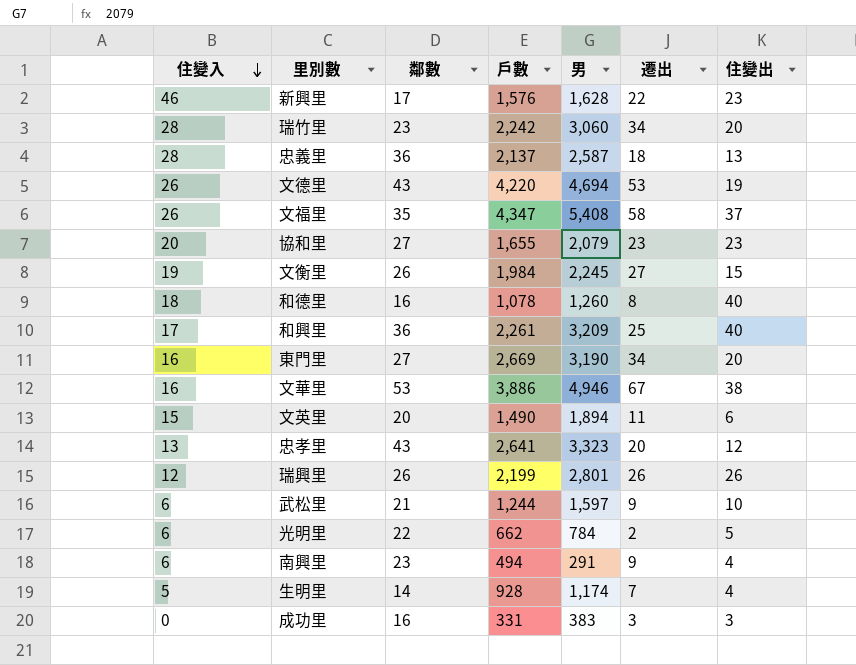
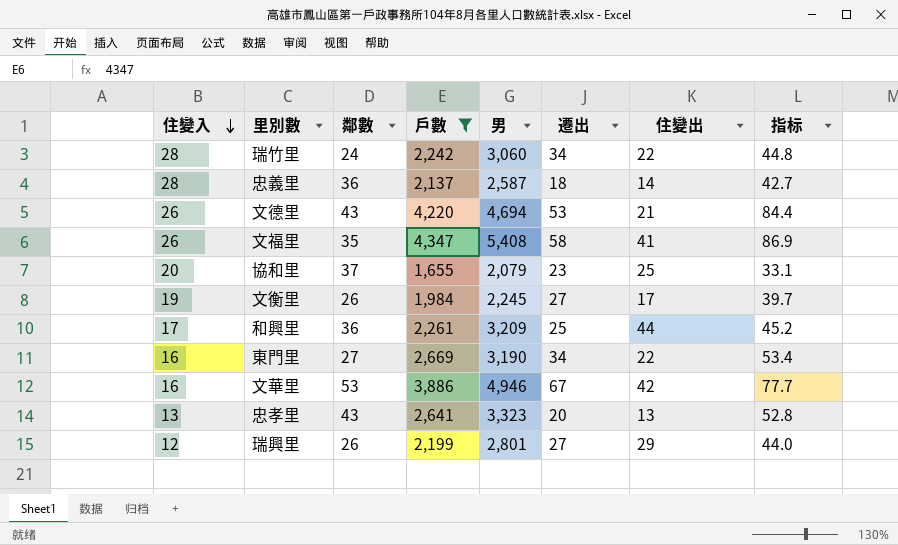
filter: none -> 戶數 >= 1,655
column 指标 | formula: none -> [戶數] * 0.02
瑞竹里 | 鄰數: 23 -> 24
瑞竹里 | 住變出: 20 -> 22
忠義里 | 住變出: 13 -> 14
文德里 | 住變出: 19 -> 21
文福里 | 住變出: 37 -> 41
協和里 | 鄰數: 27 -> 37
協和里 | 住變出: 23 -> 25
文衡里 | 住變出: 15 -> 17
和興里 | 住變出: 40 -> 44
東門里 | 住變出: 20 -> 22
文華里 | 住變出: 38 -> 42
忠孝里 | 住變出: 12 -> 13
瑞興里 | 遷出: 26 -> 27
瑞興里 | 住變出: 26 -> 29

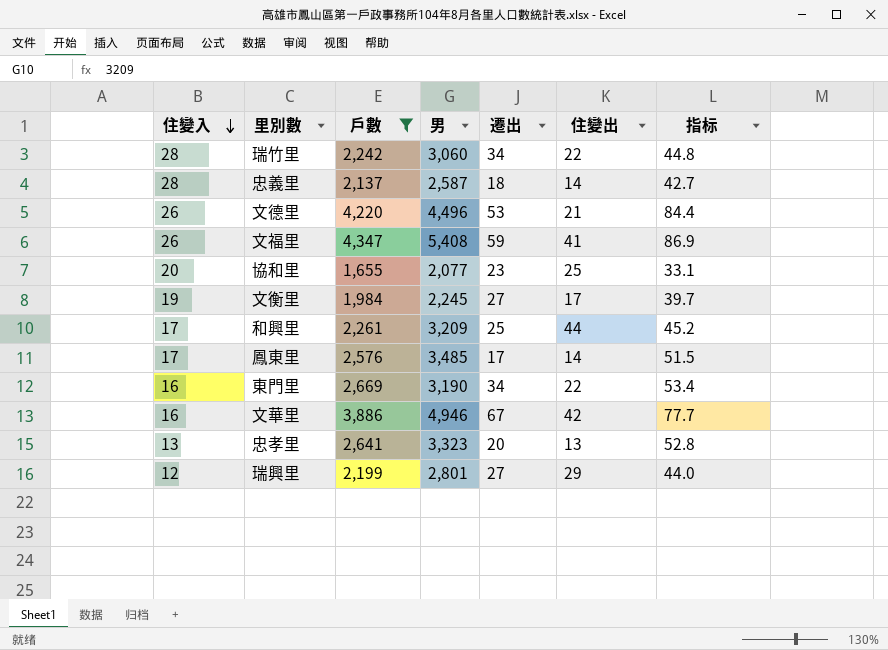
column 鄰數 | position: 3 -> none
文德里 | 男: 4,694 -> 4,496
文福里 | 遷出: 58 -> 59
協和里 | 男: 2,079 -> 2,077
row 鳳東里: none -> 17 | 2,576 | 3,485 | 17 | 14 | 51.5

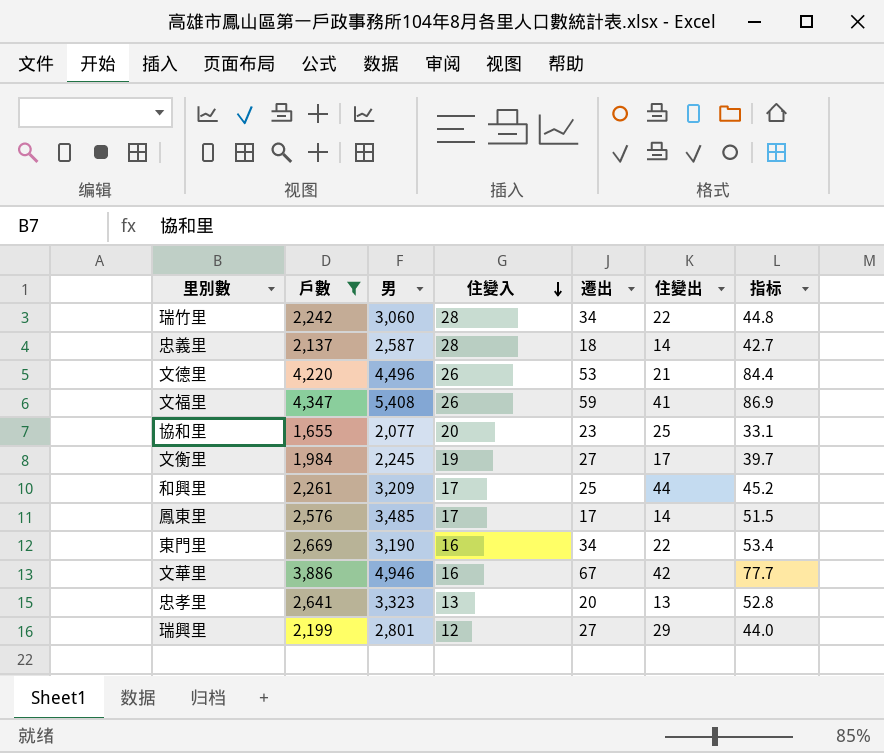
column 住變入 | position: 1 -> 4

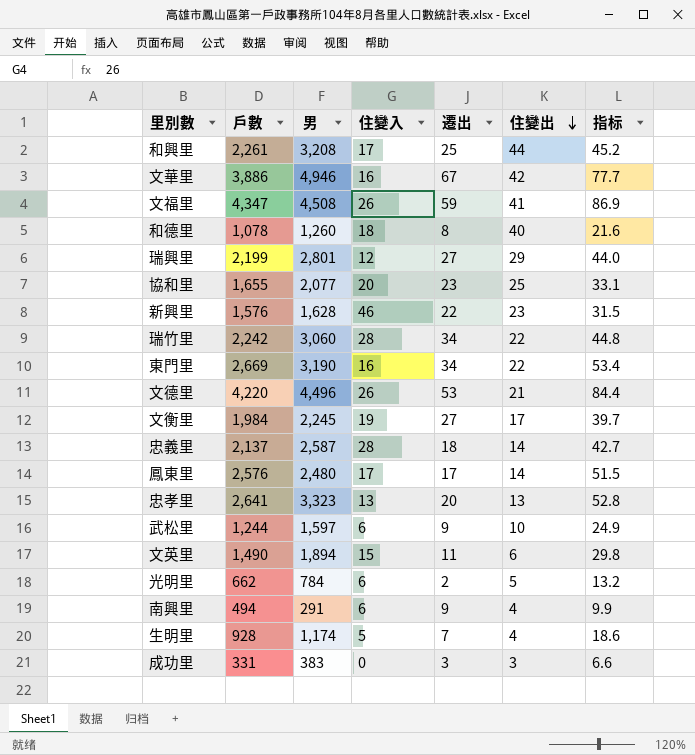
filter: 戶數 >= 1,655 -> none
row order: 住變入 descending -> 住變出 descending
和興里 | 男: 3,209 -> 3,208
文福里 | 男: 5,408 -> 4,508
鳳東里 | 男: 3,485 -> 2,480

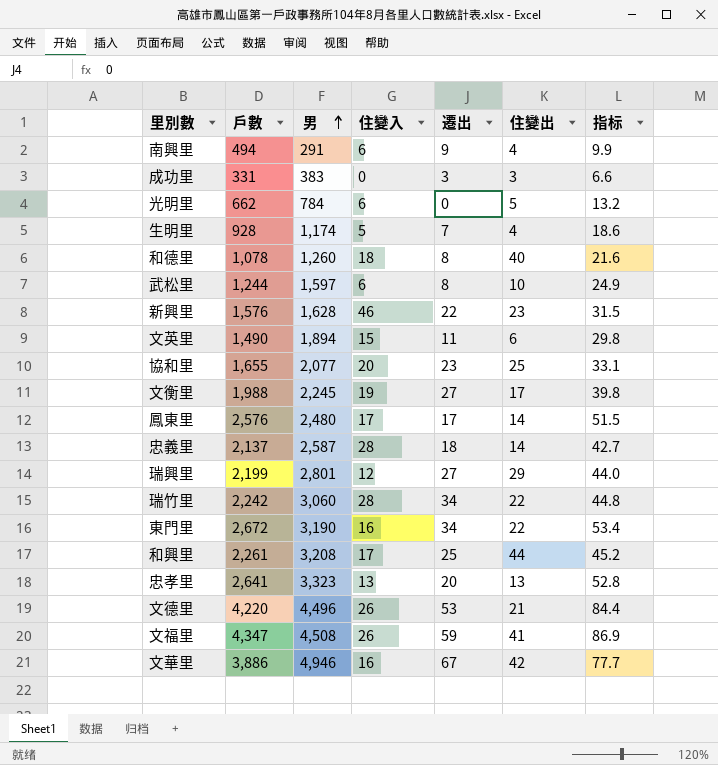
row order: 住變出 descending -> 男 ascending
光明里 | 遷出: 2 -> 0
武松里 | 遷出: 9 -> 8
文衡里 | 戶數: 1,984 -> 1,988
文衡里 | 指标: 39.7 -> 39.8
東門里 | 戶數: 2,669 -> 2,672

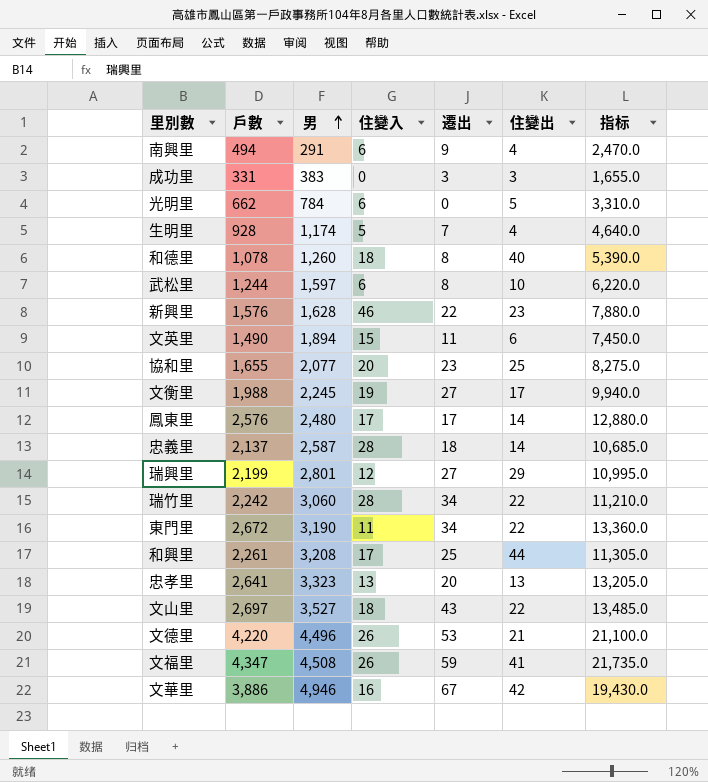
column 指标 | formula: [戶數] * 0.02 -> [戶數] * 5
東門里 | 住變入: 16 -> 11
row 文山里: none -> 2,697 | 3,527 | 18 | 43 | 22 | 13,485.0

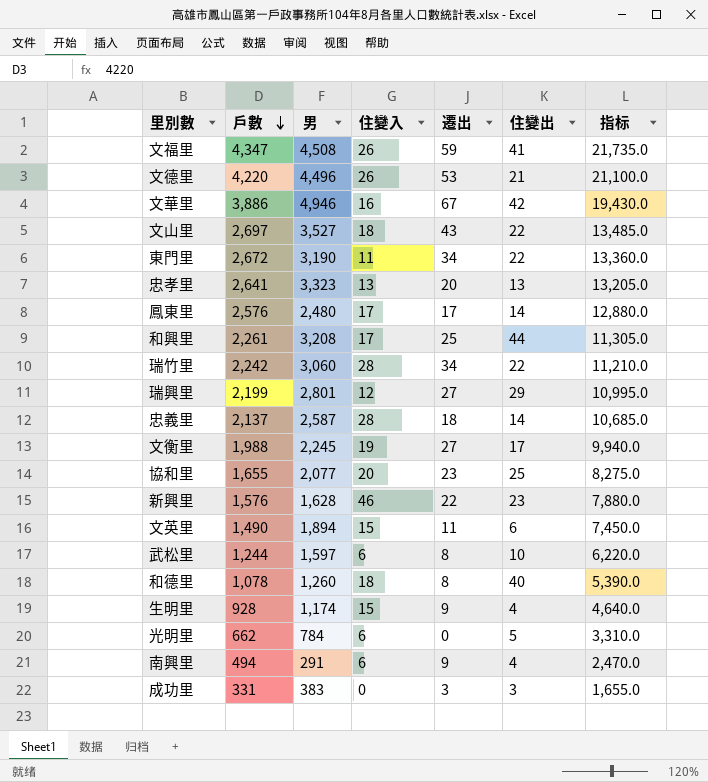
row order: 男 ascending -> 戶數 descending
生明里 | 住變入: 5 -> 15
生明里 | 遷出: 7 -> 9

